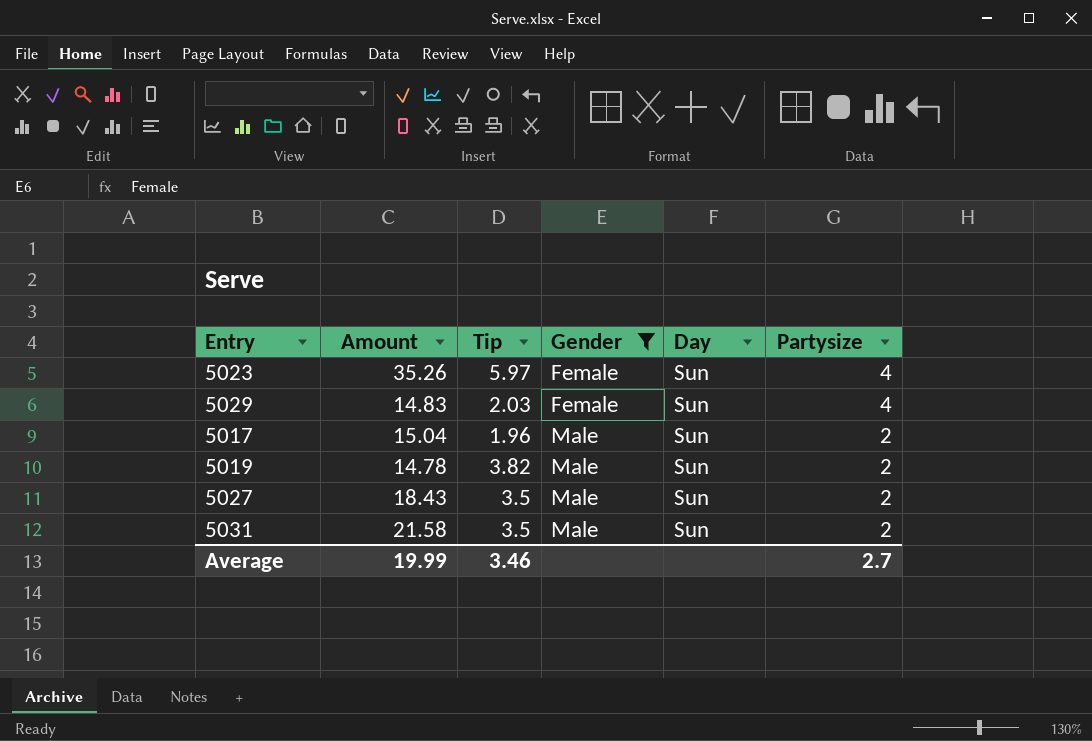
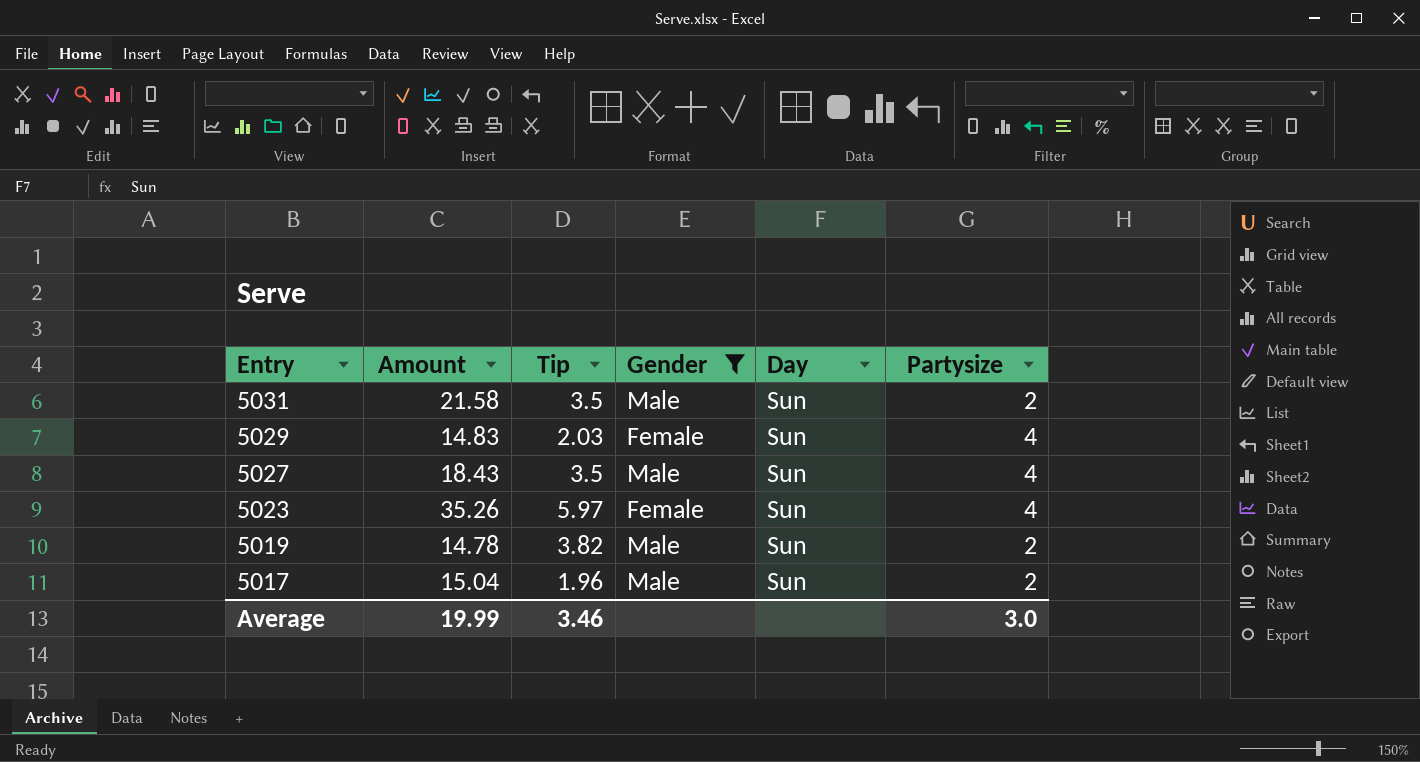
row order: Gender ascending -> Entry descending
5027 | Partysize: 2 -> 4
Average | Partysize: 2.7 -> 3.0

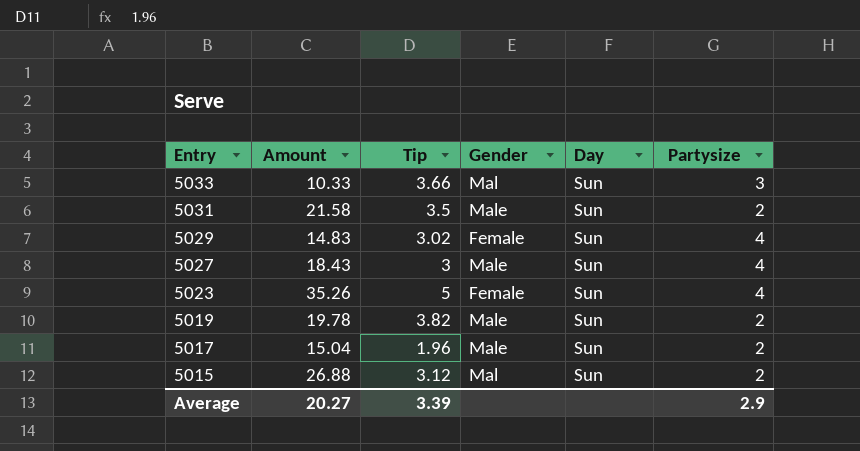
filter: Gender != Mal -> none
5029 | Tip: 2.03 -> 3.02
5027 | Tip: 3.5 -> 3
5023 | Tip: 5.97 -> 5
5019 | Amount: 14.78 -> 19.78
Average | Amount: 19.99 -> 20.27
Average | Tip: 3.46 -> 3.39
Average | Partysize: 3.0 -> 2.9

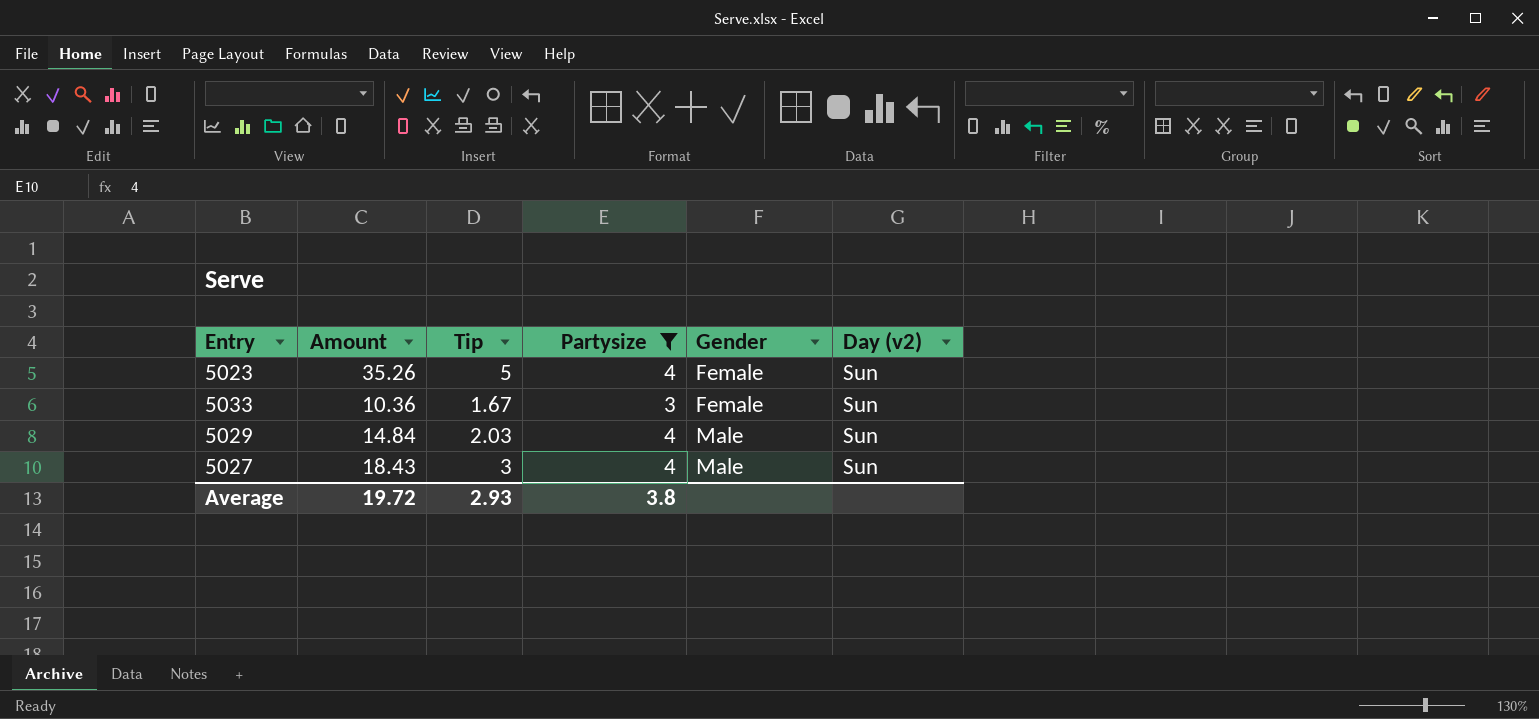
filter: none -> Partysize != 2
row order: Entry descending -> Gender ascending
column Partysize | position: 6 -> 4
column name: Day -> Day (v2)
5033 | Amount: 10.33 -> 10.36
5033 | Tip: 3.66 -> 1.67
5033 | Gender: Mal -> Female
5029 | Amount: 14.83 -> 14.84
5029 | Tip: 3.02 -> 2.03
5029 | Gender: Female -> Male
Average | Amount: 20.27 -> 19.72
Average | Tip: 3.39 -> 2.93
Average | Partysize: 2.9 -> 3.8

